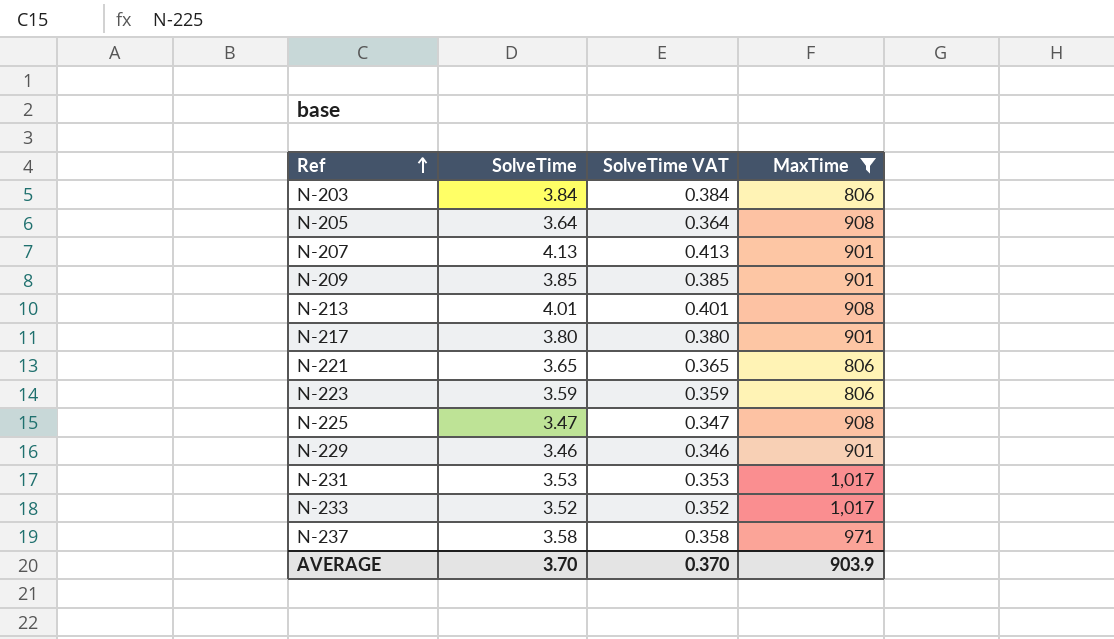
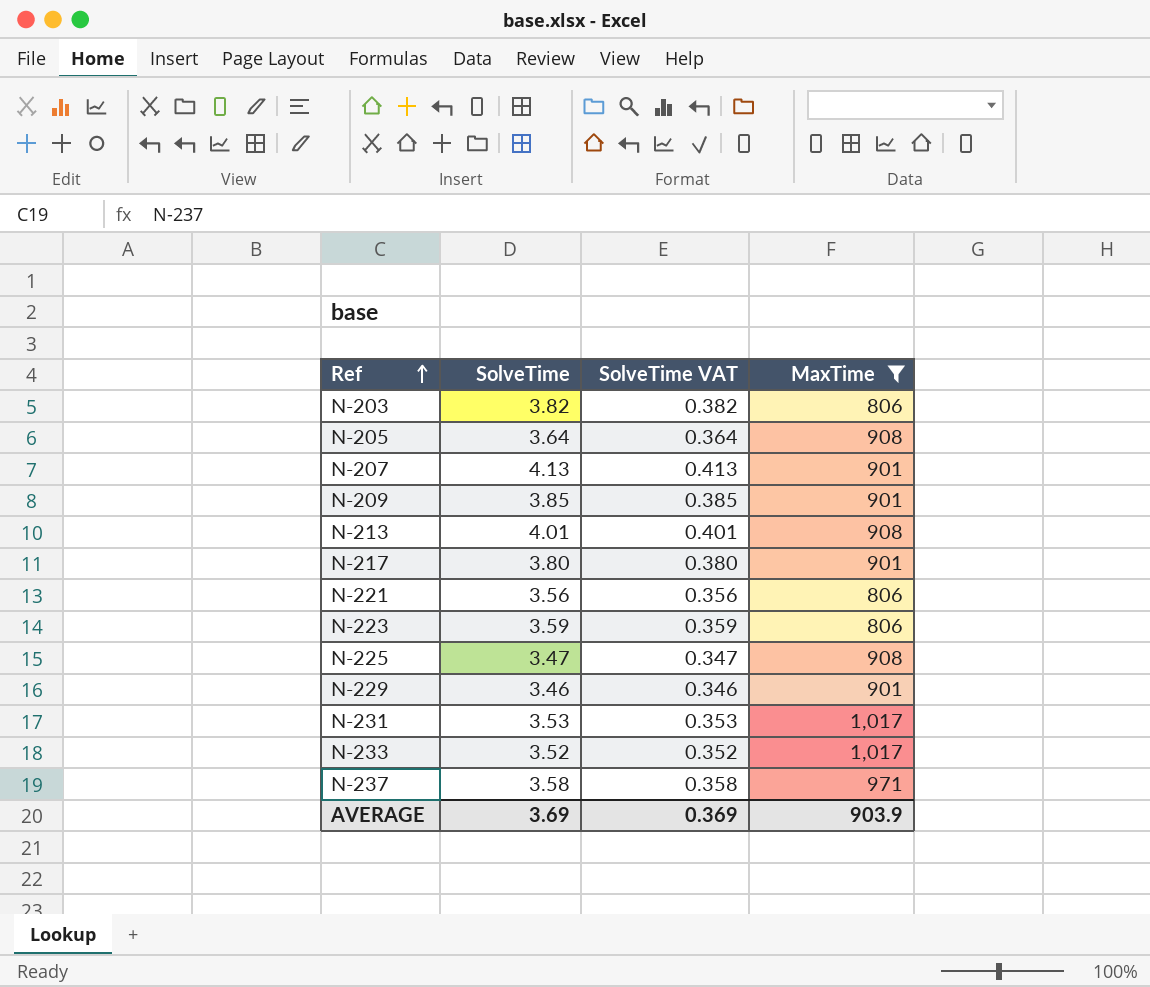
N-203 | SolveTime: 3.84 -> 3.82
N-203 | SolveTime VAT: 0.384 -> 0.382
N-221 | SolveTime: 3.65 -> 3.56
N-221 | SolveTime VAT: 0.365 -> 0.356
AVERAGE | SolveTime: 3.70 -> 3.69
AVERAGE | SolveTime VAT: 0.370 -> 0.369

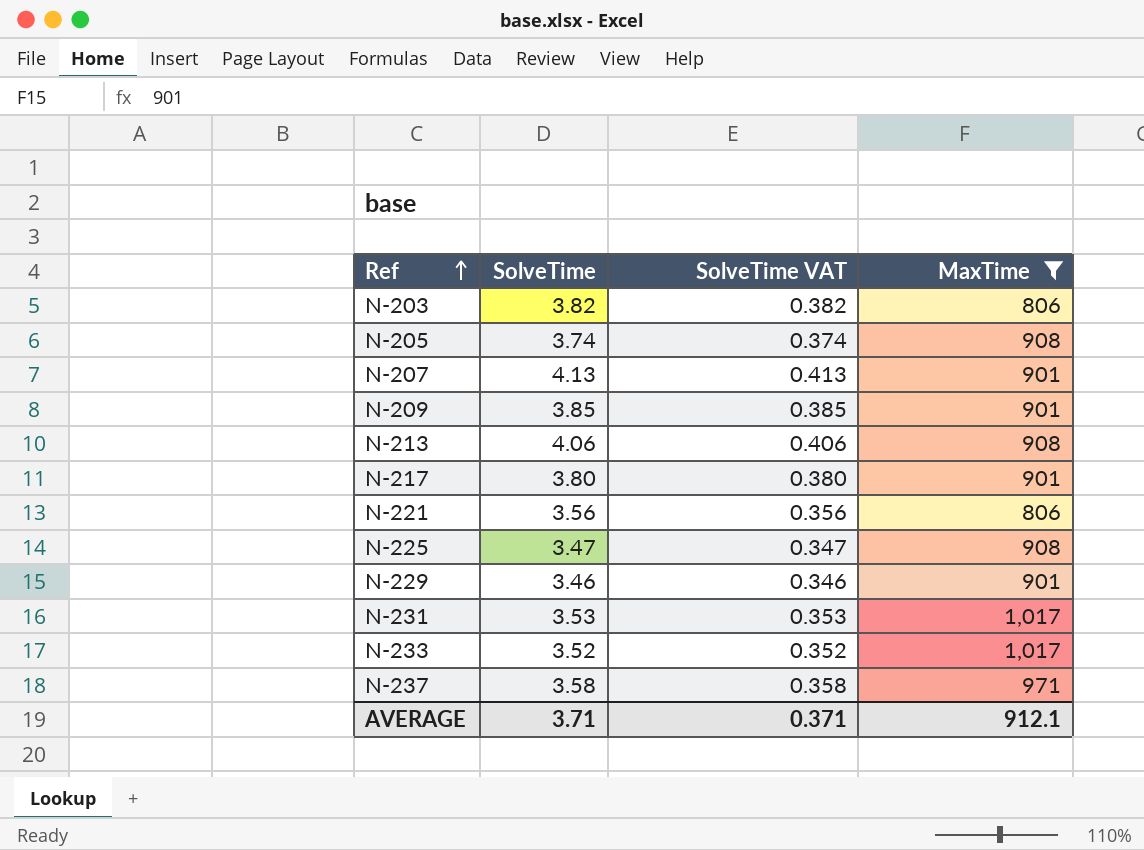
row N-223: 3.59 | 0.359 | 806 -> none
N-205 | SolveTime: 3.64 -> 3.74
N-205 | SolveTime VAT: 0.364 -> 0.374
N-213 | SolveTime: 4.01 -> 4.06
N-213 | SolveTime VAT: 0.401 -> 0.406
AVERAGE | SolveTime: 3.69 -> 3.71
AVERAGE | SolveTime VAT: 0.369 -> 0.371
AVERAGE | MaxTime: 903.9 -> 912.1

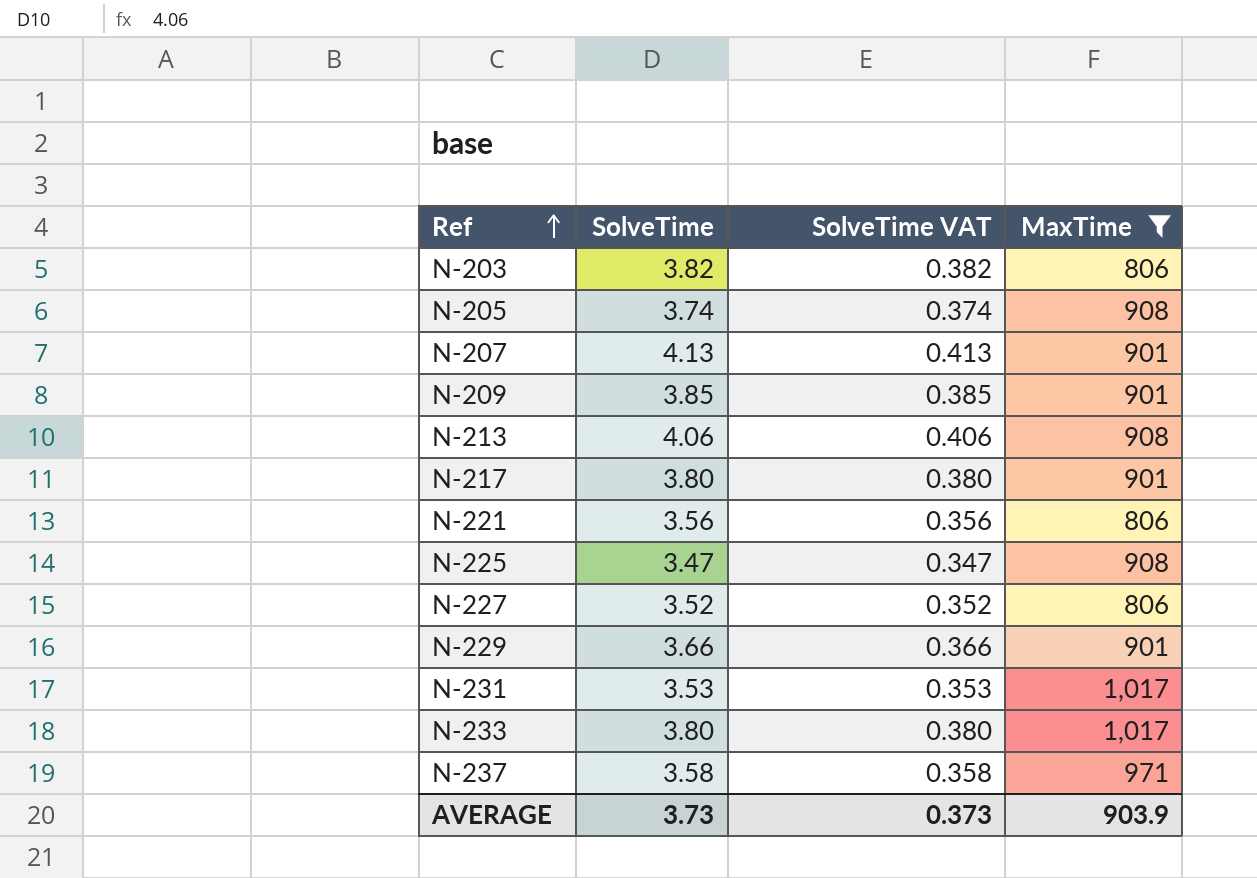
row N-227: none -> 3.52 | 0.352 | 806
N-229 | SolveTime: 3.46 -> 3.66
N-229 | SolveTime VAT: 0.346 -> 0.366
N-233 | SolveTime: 3.52 -> 3.80
N-233 | SolveTime VAT: 0.352 -> 0.380
AVERAGE | SolveTime: 3.71 -> 3.73
AVERAGE | SolveTime VAT: 0.371 -> 0.373
AVERAGE | MaxTime: 912.1 -> 903.9

